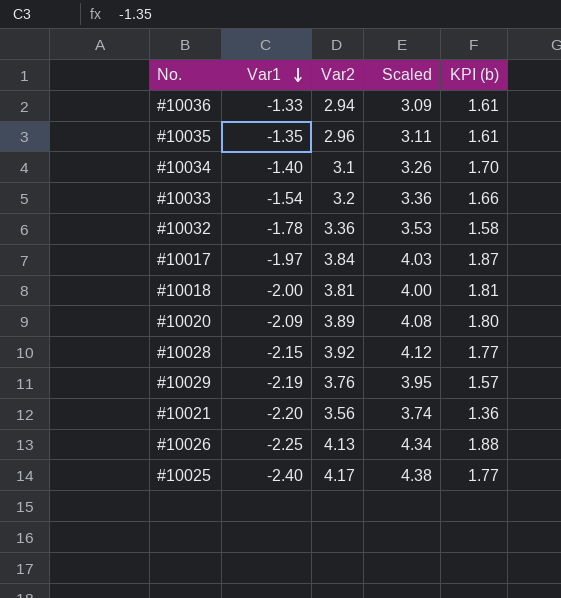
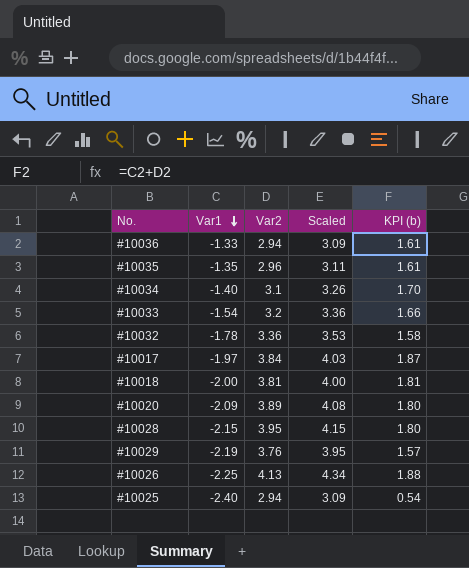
row #10021: -2.20 | 3.56 | 3.74 | 1.36 -> none
#10028 | Var2: 3.92 -> 3.95
#10028 | Scaled: 4.12 -> 4.15
#10028 | KPI (b): 1.77 -> 1.80
#10025 | Var2: 4.17 -> 2.94
#10025 | Scaled: 4.38 -> 3.09
#10025 | KPI (b): 1.77 -> 0.54

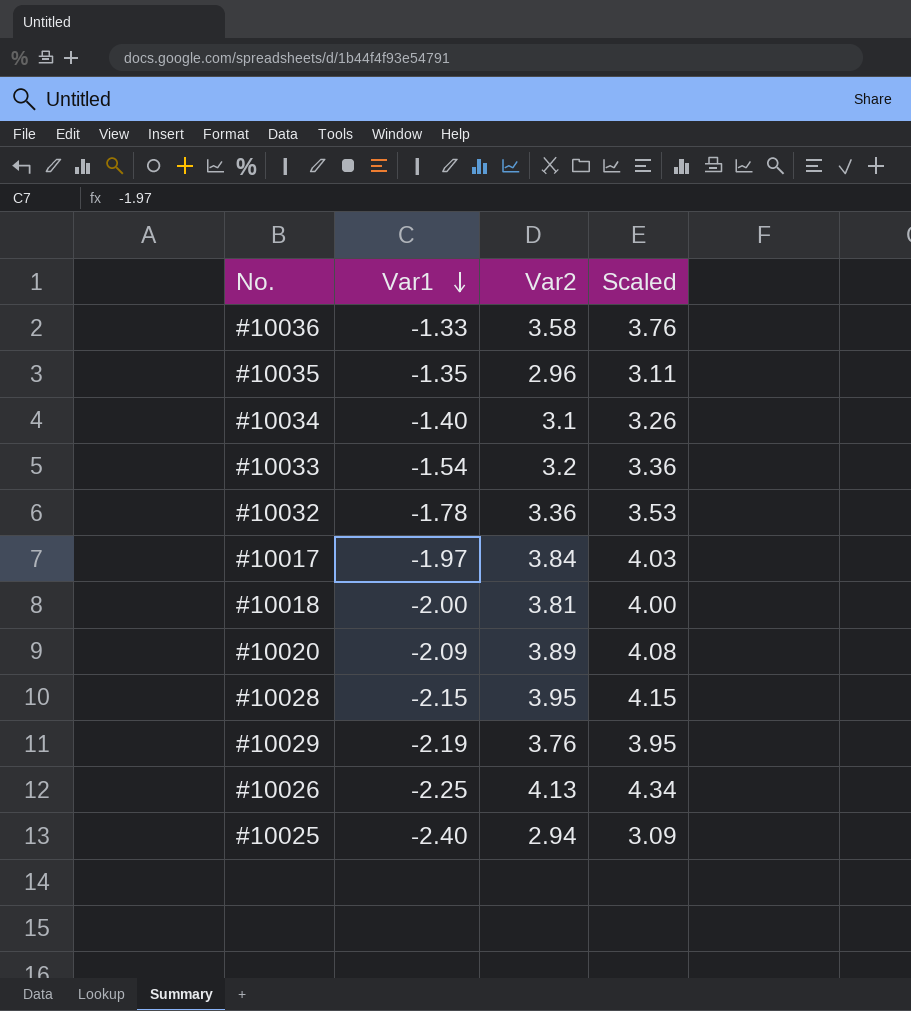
column KPI (b) | formula: [Var1] + [Var2] -> none
#10036 | Var2: 2.94 -> 3.58
#10036 | Scaled: 3.09 -> 3.76

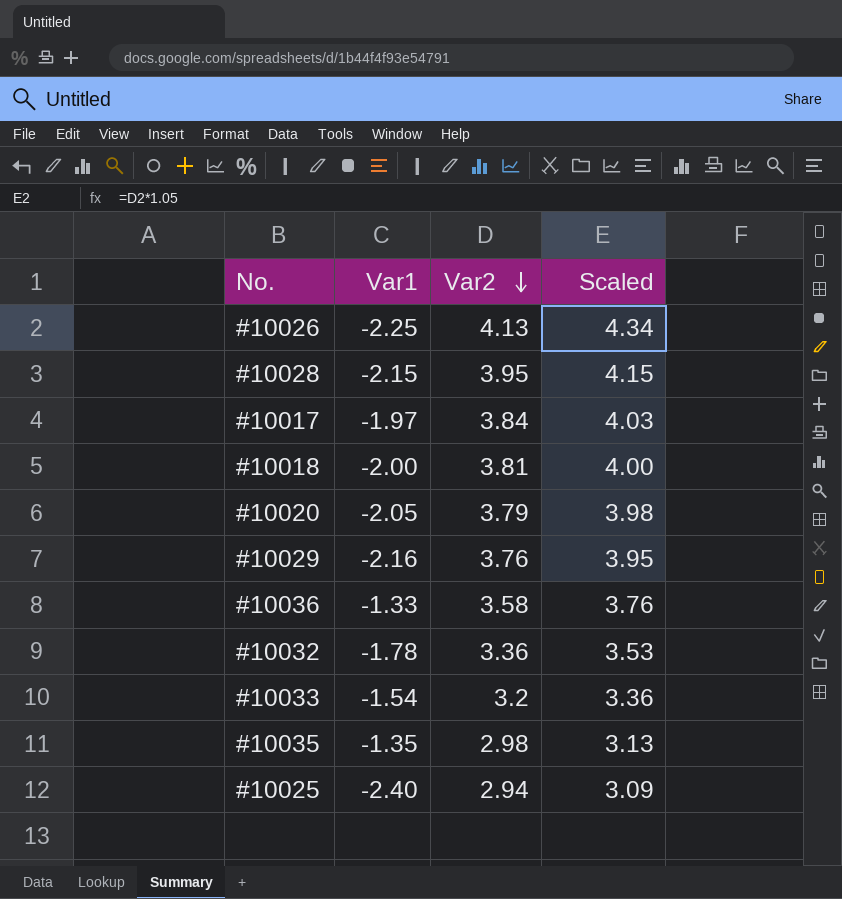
row order: Var1 descending -> Var2 descending
row #10034: -1.40 | 3.1 | 3.26 -> none
#10020 | Var1: -2.09 -> -2.05
#10020 | Var2: 3.89 -> 3.79
#10020 | Scaled: 4.08 -> 3.98
#10029 | Var1: -2.19 -> -2.16
#10035 | Var2: 2.96 -> 2.98
#10035 | Scaled: 3.11 -> 3.13

